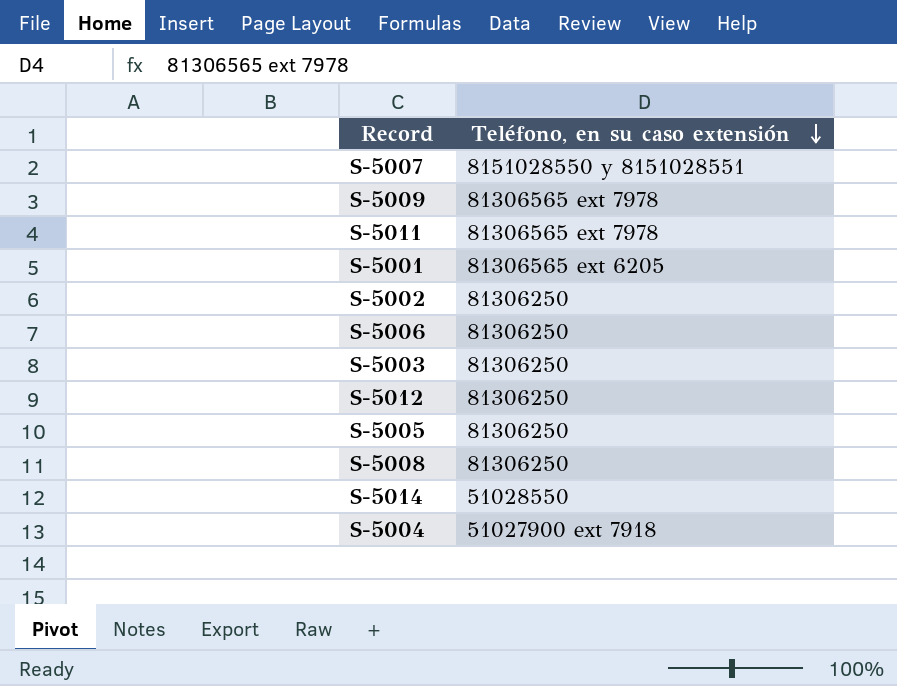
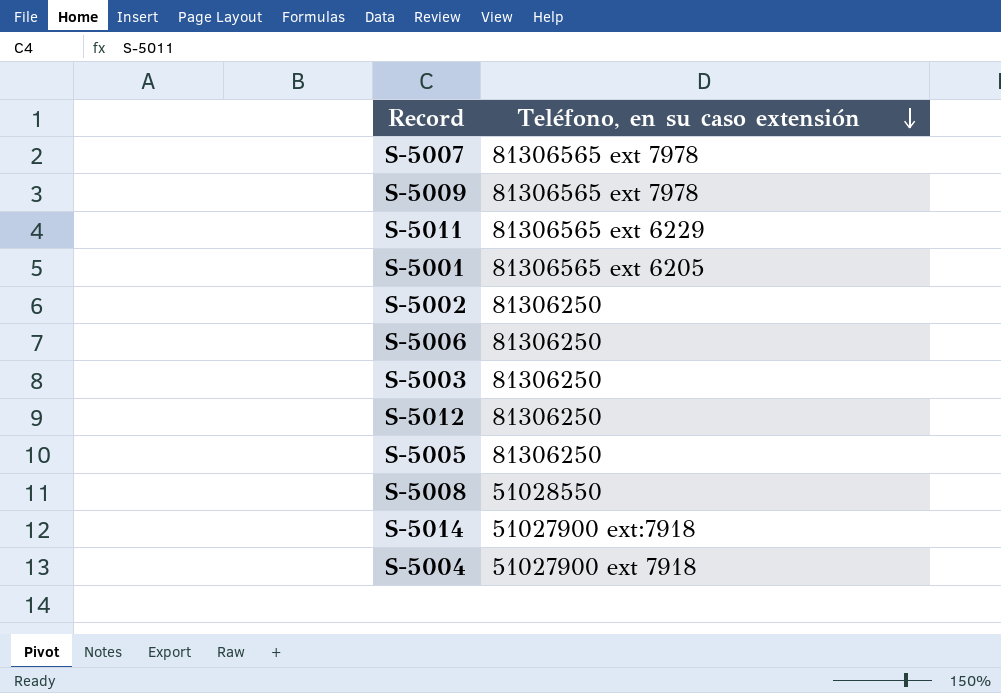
S-5007 | Teléfono, en su caso extensión: 8151028550 y 8151028551 -> 81306565 ext 7978
S-5011 | Teléfono, en su caso extensión: 81306565 ext 7978 -> 81306565 ext 6229
S-5008 | Teléfono, en su caso extensión: 81306250 -> 51028550
S-5014 | Teléfono, en su caso extensión: 51028550 -> 51027900 ext:7918

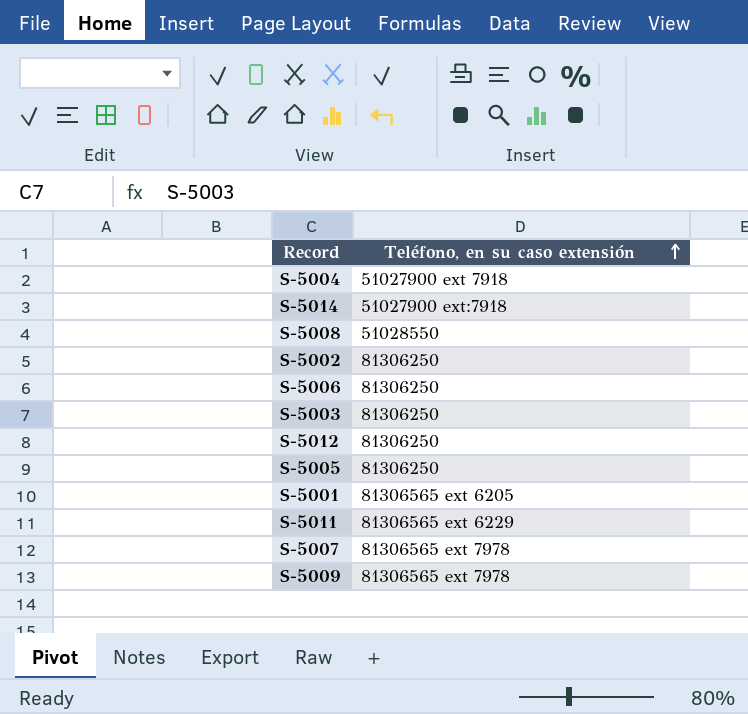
row order: Teléfono, en su caso extensión descending -> Teléfono, en su caso extensión ascending

